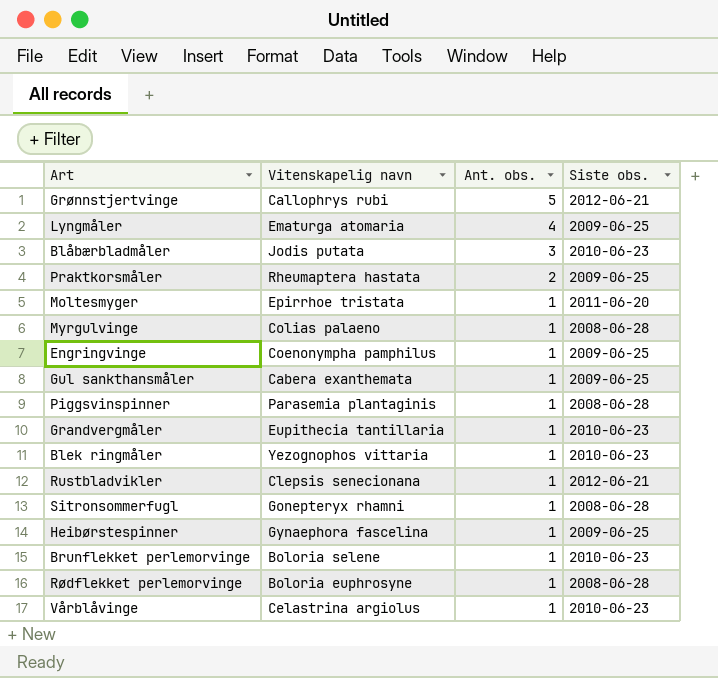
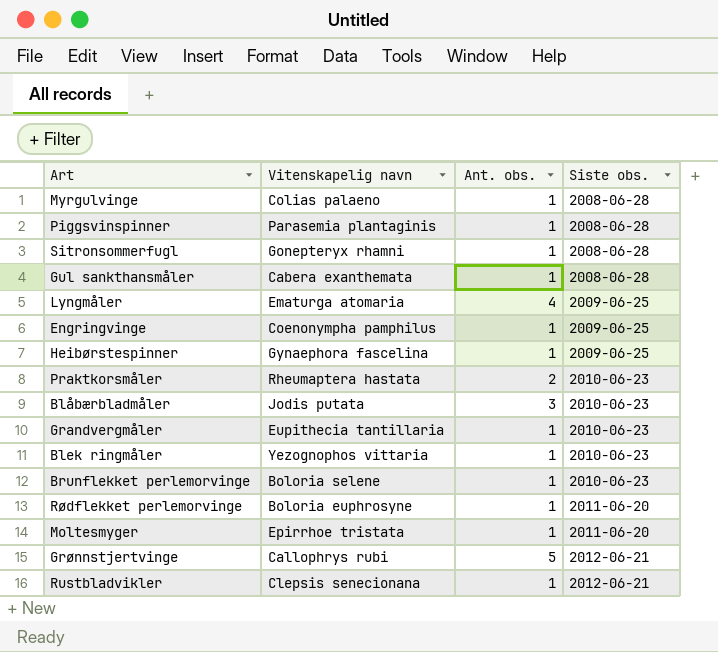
row order: Ant. obs. descending -> Siste obs. ascending
row Vårblåvinge: Celastrina argiolus | 1 | 2010-06-23 -> none
Gul sankthansmåler | Siste obs.: 2009-06-25 -> 2008-06-28
Praktkorsmåler | Siste obs.: 2009-06-25 -> 2010-06-23
Rødflekket perlemorvinge | Siste obs.: 2008-06-28 -> 2011-06-20

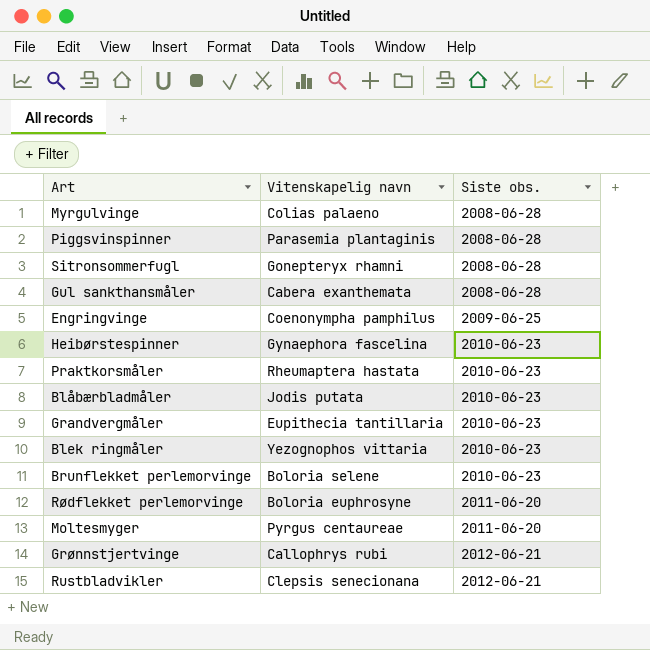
column Ant. obs. | position: 3 -> none
row Lyngmåler: Ematurga atomaria | 4 | 2009-06-25 -> none
Heibørstespinner | Siste obs.: 2009-06-25 -> 2010-06-23
Moltesmyger | Vitenskapelig navn: Epirrhoe tristata -> Pyrgus centaureae

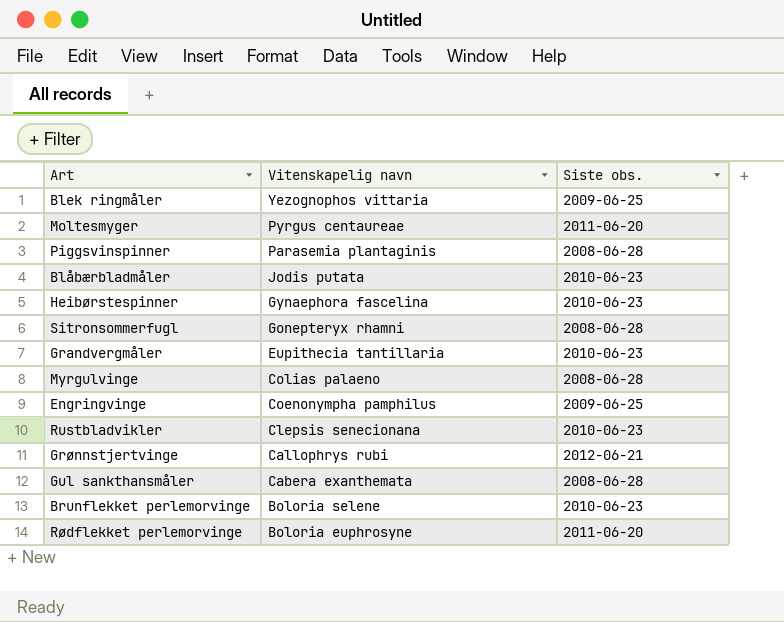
row order: Siste obs. ascending -> Vitenskapelig navn descending
row Praktkorsmåler: Rheumaptera hastata | 2010-06-23 -> none
Blek ringmåler | Siste obs.: 2010-06-23 -> 2009-06-25
Rustbladvikler | Siste obs.: 2012-06-21 -> 2010-06-23

